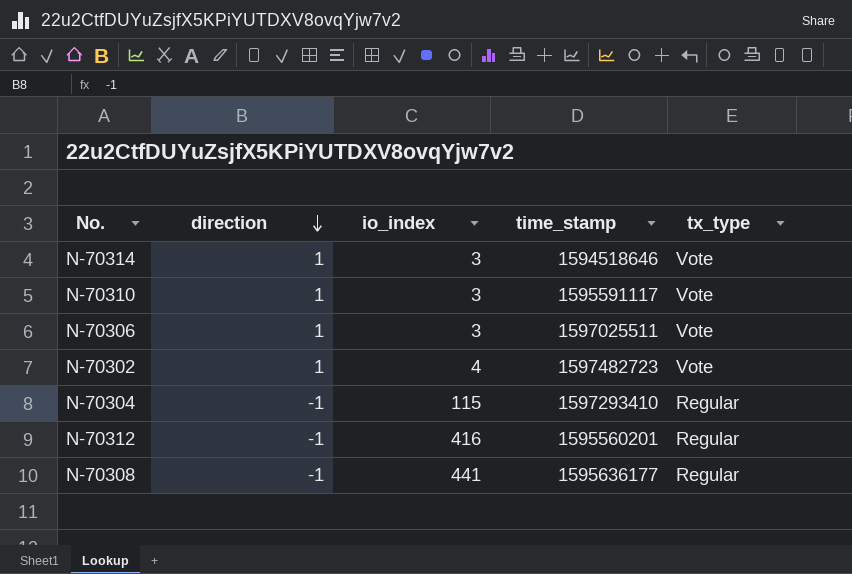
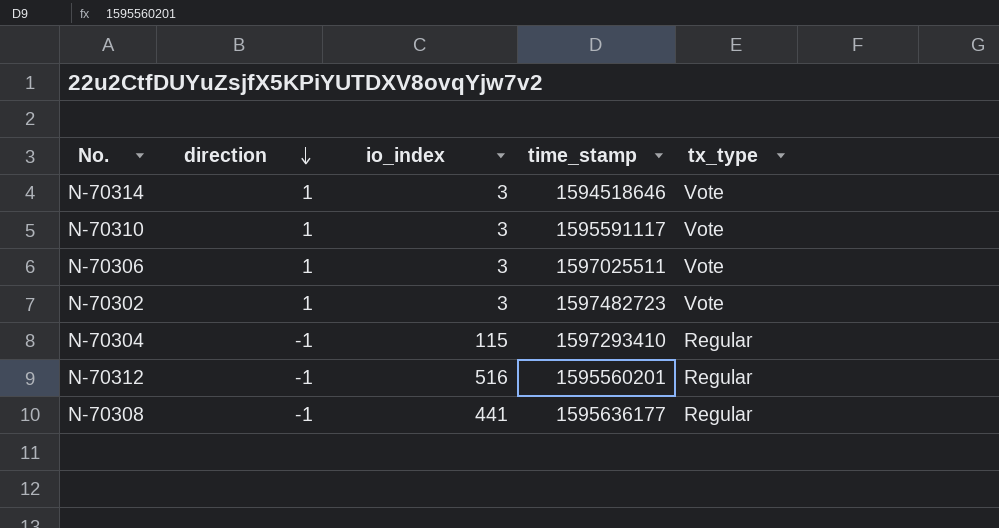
N-70302 | io_index: 4 -> 3
N-70312 | io_index: 416 -> 516

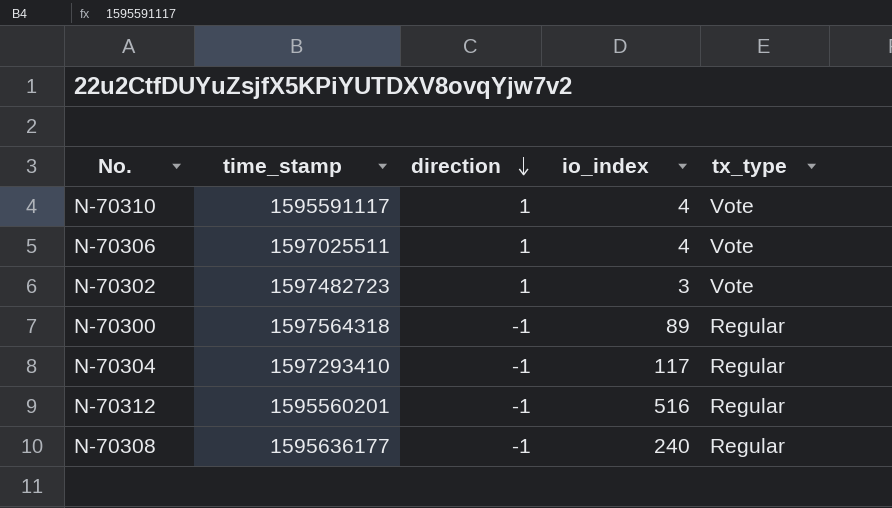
column time_stamp | position: 4 -> 2
row N-70314: 1 | 3 | 1594518646 | Vote -> none
N-70310 | io_index: 3 -> 4
N-70306 | io_index: 3 -> 4
row N-70300: none -> 1597564318 | -1 | 89 | Regular
N-70304 | io_index: 115 -> 117
N-70308 | io_index: 441 -> 240

